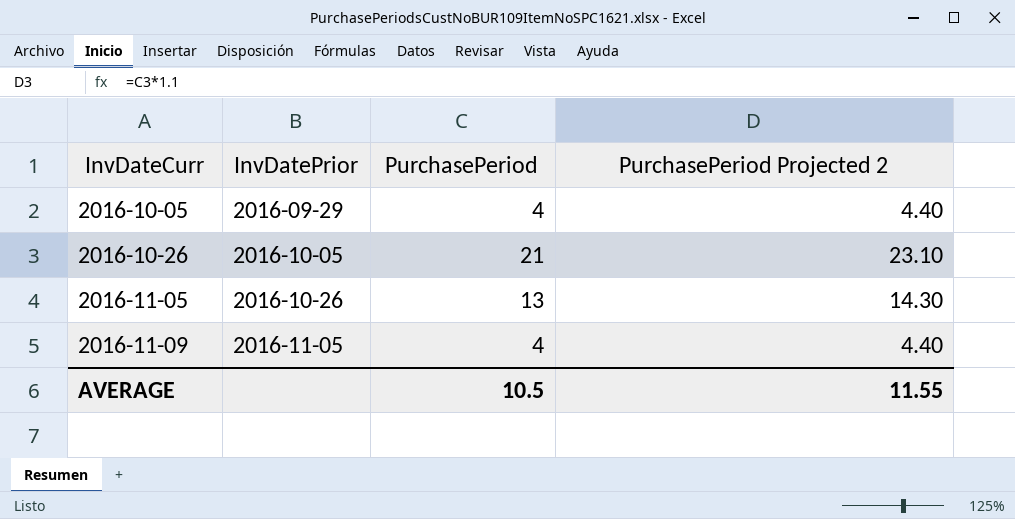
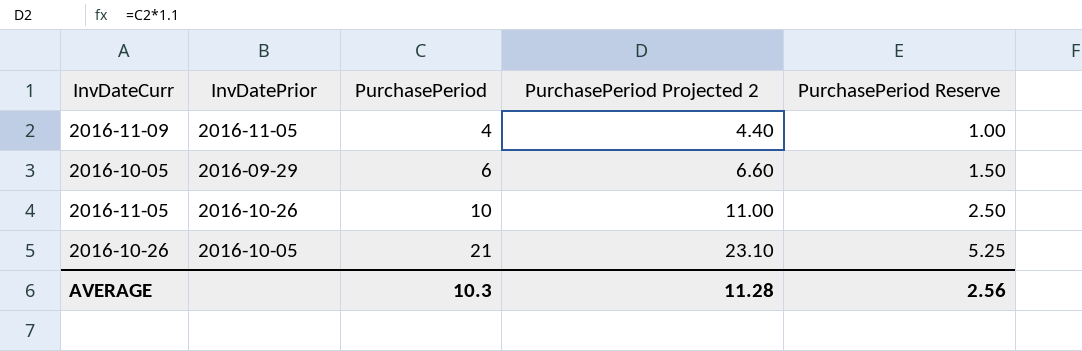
row order: InvDateCurr ascending -> PurchasePeriod ascending
column PurchasePeriod Reserve | formula: none -> [PurchasePeriod] * 0.25
2016-10-05 | PurchasePeriod: 4 -> 6
2016-10-05 | PurchasePeriod Projected 2: 4.40 -> 6.60
2016-11-05 | PurchasePeriod: 13 -> 10
2016-11-05 | PurchasePeriod Projected 2: 14.30 -> 11.00
AVERAGE | PurchasePeriod: 10.5 -> 10.3
AVERAGE | PurchasePeriod Projected 2: 11.55 -> 11.28

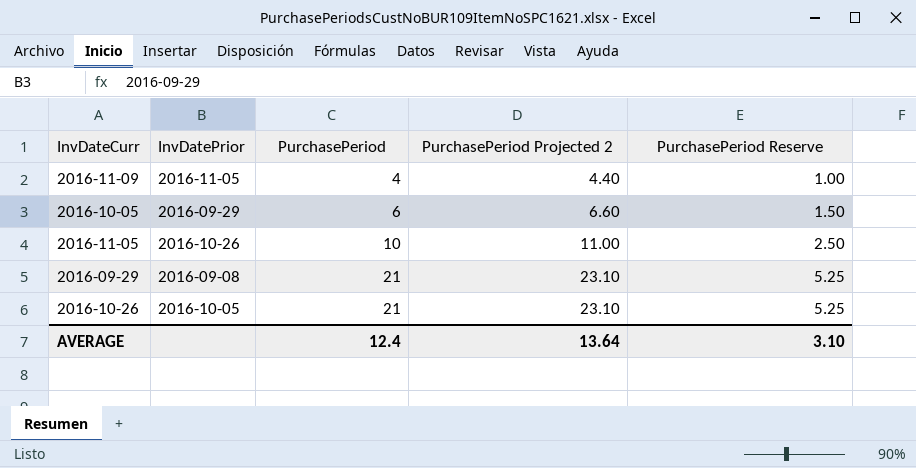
row 2016-09-29: none -> 2016-09-08 | 21 | 23.10 | 5.25
AVERAGE | PurchasePeriod: 10.3 -> 12.4
AVERAGE | PurchasePeriod Projected 2: 11.28 -> 13.64
AVERAGE | PurchasePeriod Reserve: 2.56 -> 3.10

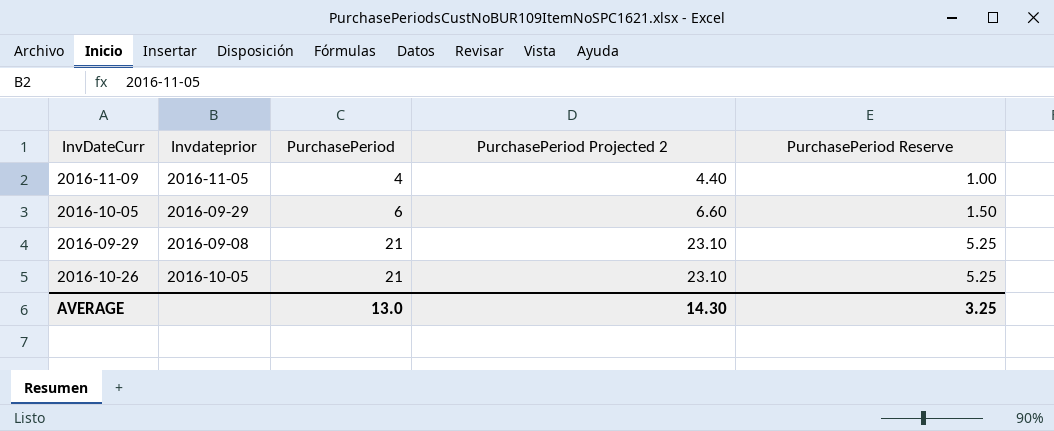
column name: InvDatePrior -> Invdateprior
row 2016-11-05: 2016-10-26 | 10 | 11.00 | 2.50 -> none
AVERAGE | PurchasePeriod: 12.4 -> 13.0
AVERAGE | PurchasePeriod Projected 2: 13.64 -> 14.30
AVERAGE | PurchasePeriod Reserve: 3.10 -> 3.25

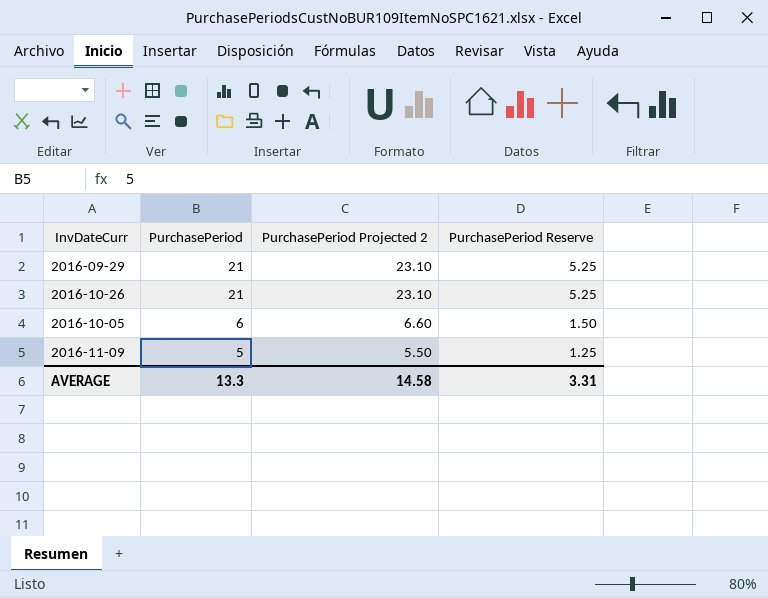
row order: PurchasePeriod ascending -> PurchasePeriod descending
column Invdateprior | position: 2 -> none
2016-11-09 | PurchasePeriod: 4 -> 5
2016-11-09 | PurchasePeriod Projected 2: 4.40 -> 5.50
2016-11-09 | PurchasePeriod Reserve: 1.00 -> 1.25
AVERAGE | PurchasePeriod: 13.0 -> 13.3
AVERAGE | PurchasePeriod Projected 2: 14.30 -> 14.58
AVERAGE | PurchasePeriod Reserve: 3.25 -> 3.31

